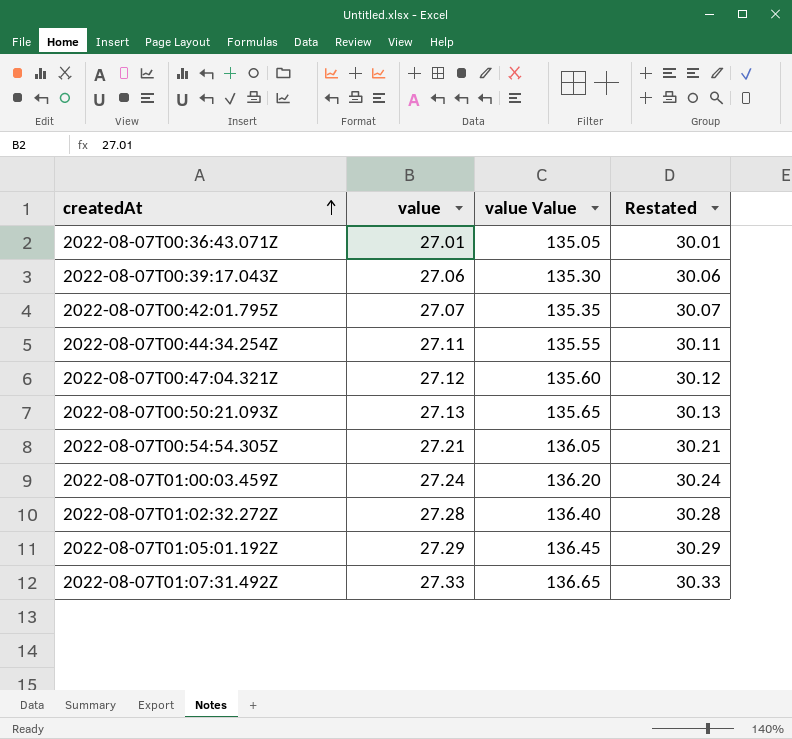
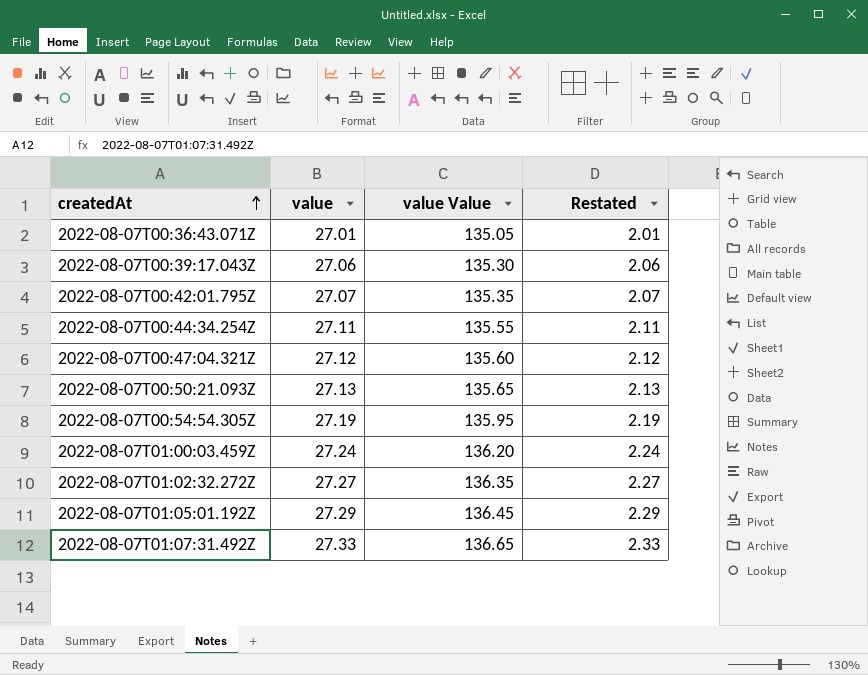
column Restated | formula: [value] + 3 -> [value] - 25
2022-08-07T00:54:54.305Z | value: 27.21 -> 27.19
2022-08-07T00:54:54.305Z | value Value: 136.05 -> 135.95
2022-08-07T01:02:32.272Z | value: 27.28 -> 27.27
2022-08-07T01:02:32.272Z | value Value: 136.40 -> 136.35

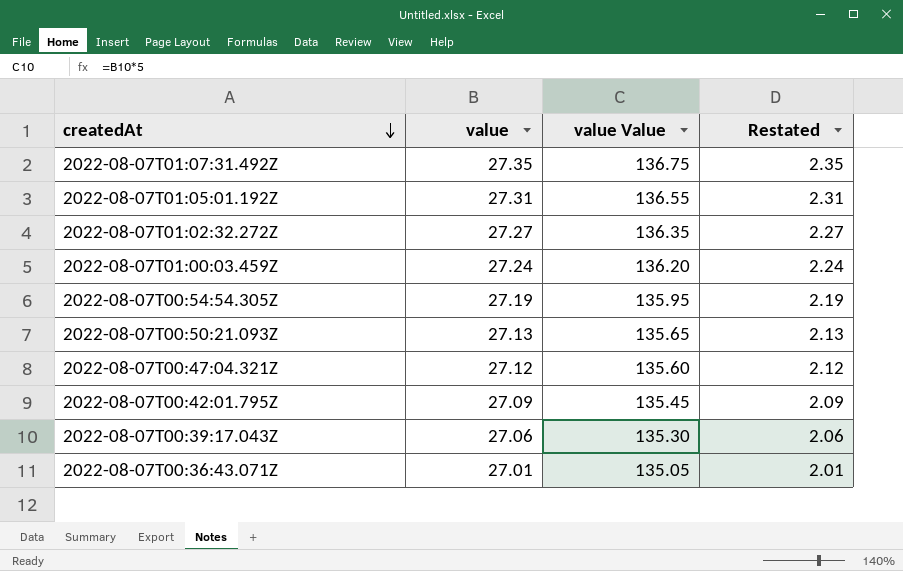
row order: createdAt ascending -> createdAt descending
row 2022-08-07T00:44:34.254Z: 27.11 | 135.55 | 2.11 -> none
2022-08-07T01:07:31.492Z | value: 27.33 -> 27.35
2022-08-07T01:07:31.492Z | value Value: 136.65 -> 136.75
2022-08-07T01:07:31.492Z | Restated: 2.33 -> 2.35
2022-08-07T01:05:01.192Z | value: 27.29 -> 27.31
2022-08-07T01:05:01.192Z | value Value: 136.45 -> 136.55
2022-08-07T01:05:01.192Z | Restated: 2.29 -> 2.31
2022-08-07T00:42:01.795Z | value: 27.07 -> 27.09
2022-08-07T00:42:01.795Z | value Value: 135.35 -> 135.45
2022-08-07T00:42:01.795Z | Restated: 2.07 -> 2.09

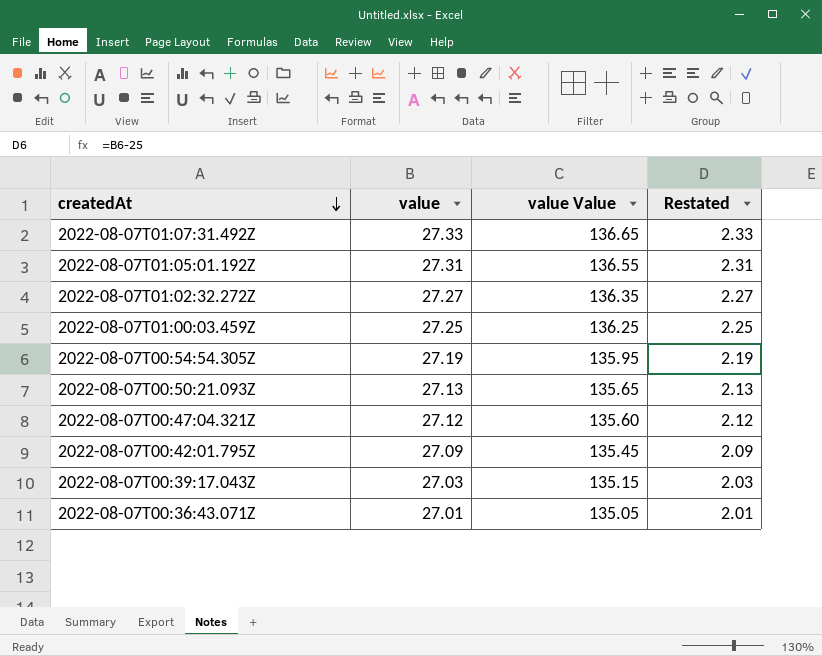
2022-08-07T01:07:31.492Z | value: 27.35 -> 27.33
2022-08-07T01:07:31.492Z | value Value: 136.75 -> 136.65
2022-08-07T01:07:31.492Z | Restated: 2.35 -> 2.33
2022-08-07T01:00:03.459Z | value: 27.24 -> 27.25
2022-08-07T01:00:03.459Z | value Value: 136.20 -> 136.25
2022-08-07T01:00:03.459Z | Restated: 2.24 -> 2.25
2022-08-07T00:39:17.043Z | value: 27.06 -> 27.03
2022-08-07T00:39:17.043Z | value Value: 135.30 -> 135.15
2022-08-07T00:39:17.043Z | Restated: 2.06 -> 2.03

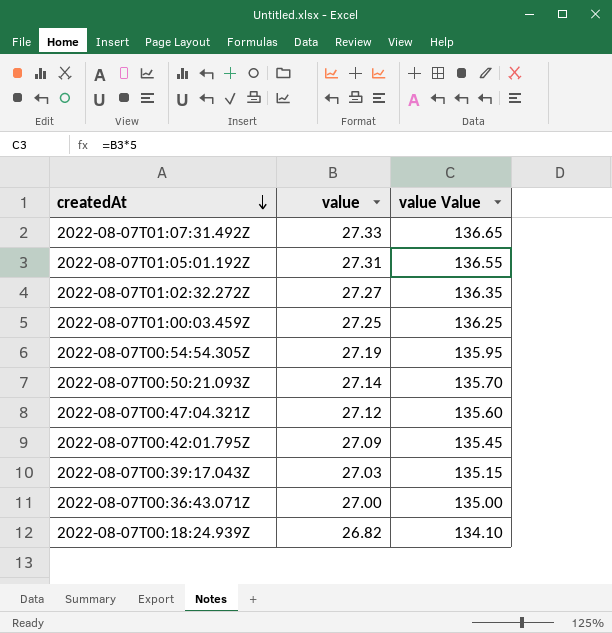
column Restated | formula: [value] - 25 -> none
2022-08-07T00:50:21.093Z | value: 27.13 -> 27.14
2022-08-07T00:50:21.093Z | value Value: 135.65 -> 135.70
2022-08-07T00:36:43.071Z | value: 27.01 -> 27.00
2022-08-07T00:36:43.071Z | value Value: 135.05 -> 135.00
row 2022-08-07T00:18:24.939Z: none -> 26.82 | 134.10

